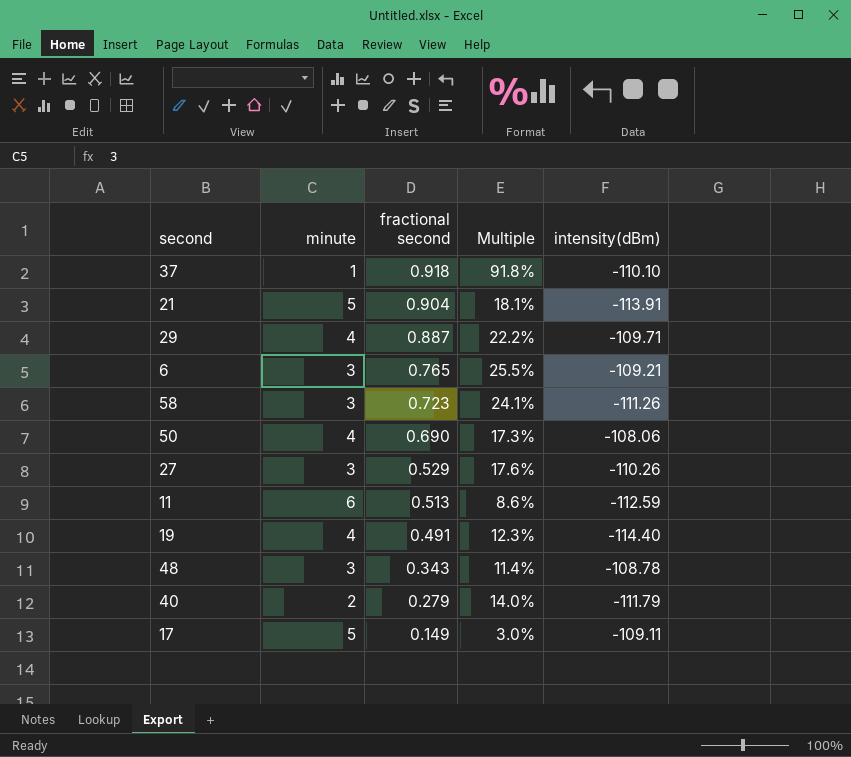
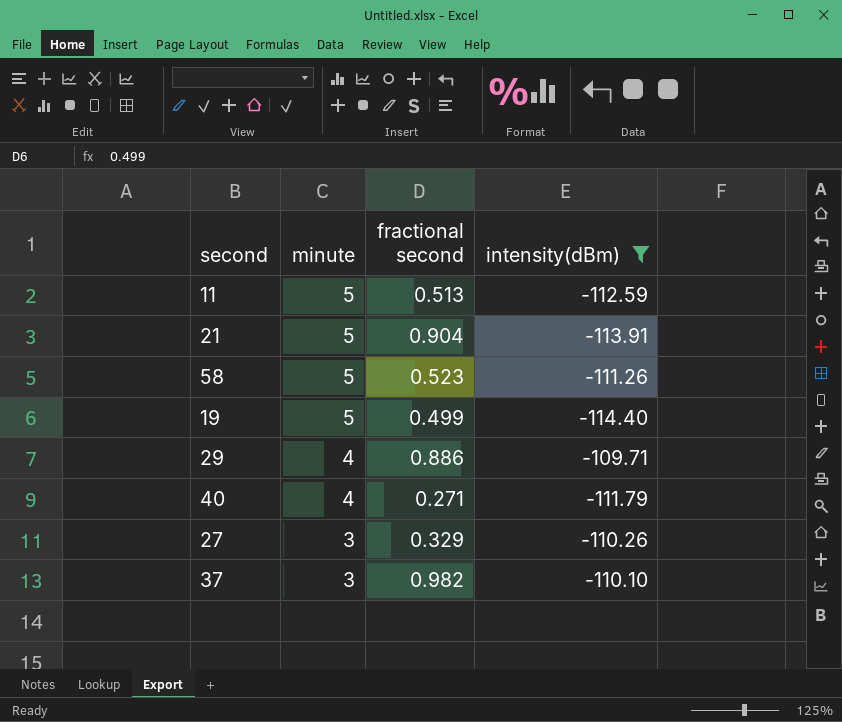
filter: none -> intensity(dBm) <= -109.71
row order: fractional second descending -> minute descending
column Multiple | formula: [fractional second] / [minute] -> none
11 | minute: 6 -> 5
58 | minute: 3 -> 5
58 | fractional second: 0.723 -> 0.523
19 | minute: 4 -> 5
19 | fractional second: 0.491 -> 0.499
29 | fractional second: 0.887 -> 0.886
40 | minute: 2 -> 4
40 | fractional second: 0.279 -> 0.271
27 | fractional second: 0.529 -> 0.329
37 | minute: 1 -> 3
37 | fractional second: 0.918 -> 0.982

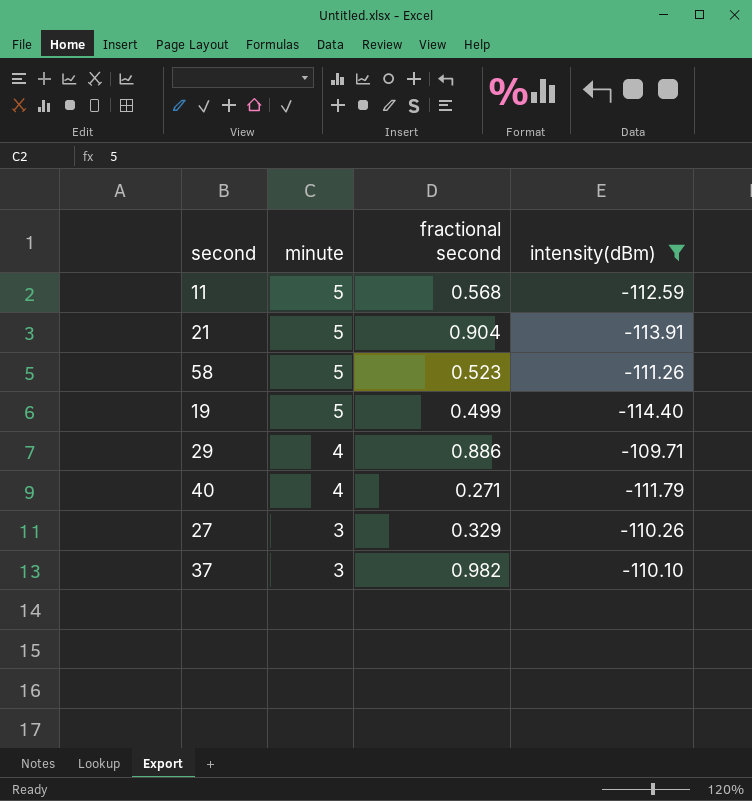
11 | fractional second: 0.513 -> 0.568

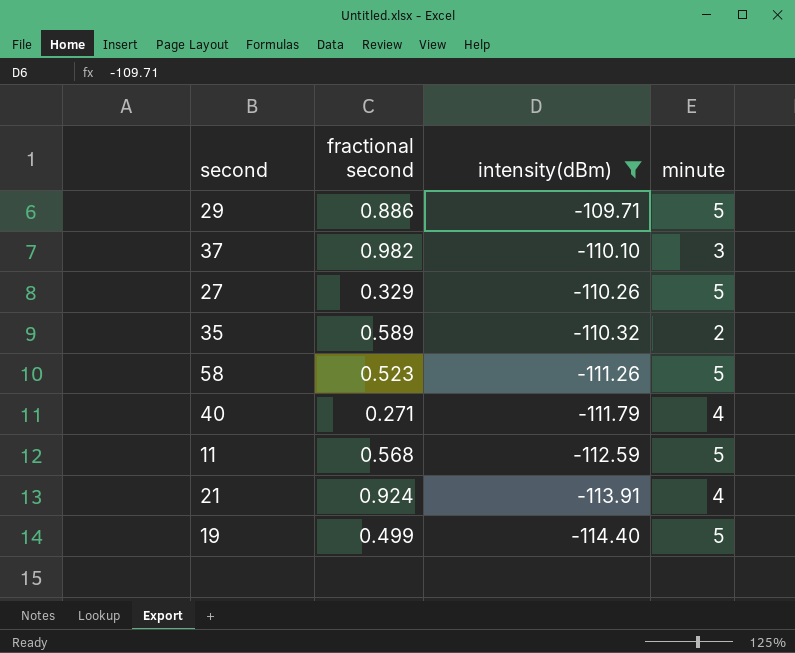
row order: minute descending -> intensity(dBm) descending
column minute | position: 2 -> 4
29 | minute: 4 -> 5
27 | minute: 3 -> 5
row 35: none -> 0.589 | -110.32 | 2
21 | fractional second: 0.904 -> 0.924
21 | minute: 5 -> 4

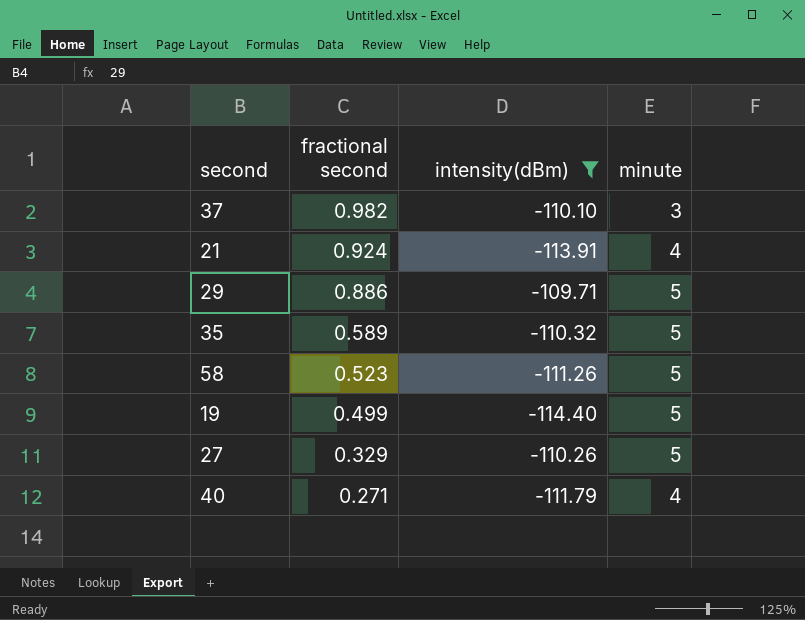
row order: intensity(dBm) descending -> fractional second descending
row 11: 0.568 | -112.59 | 5 -> none
35 | minute: 2 -> 5

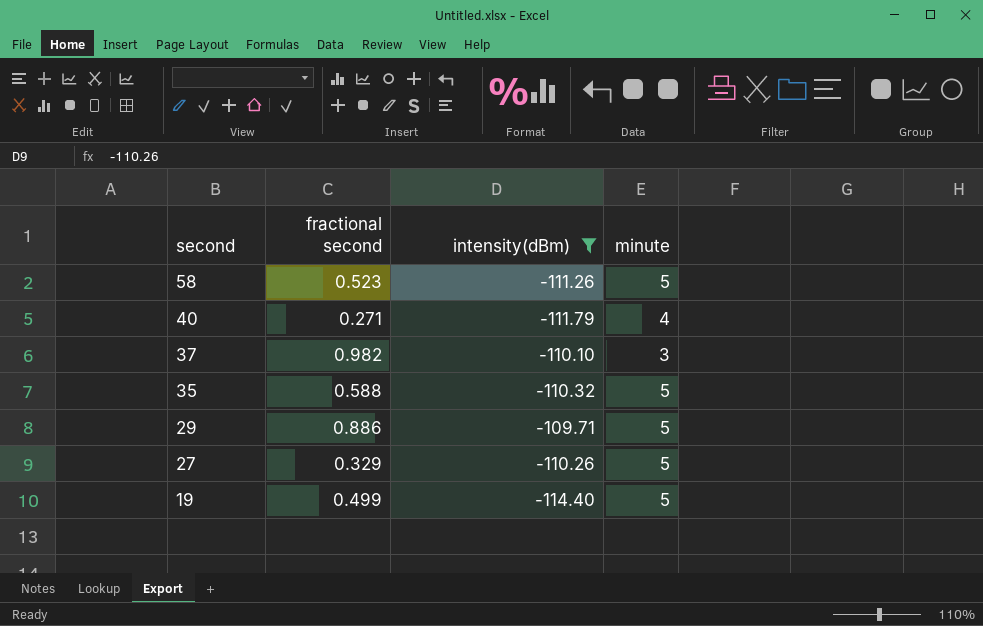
row order: fractional second descending -> second descending
row 21: 0.924 | -113.91 | 4 -> none
35 | fractional second: 0.589 -> 0.588

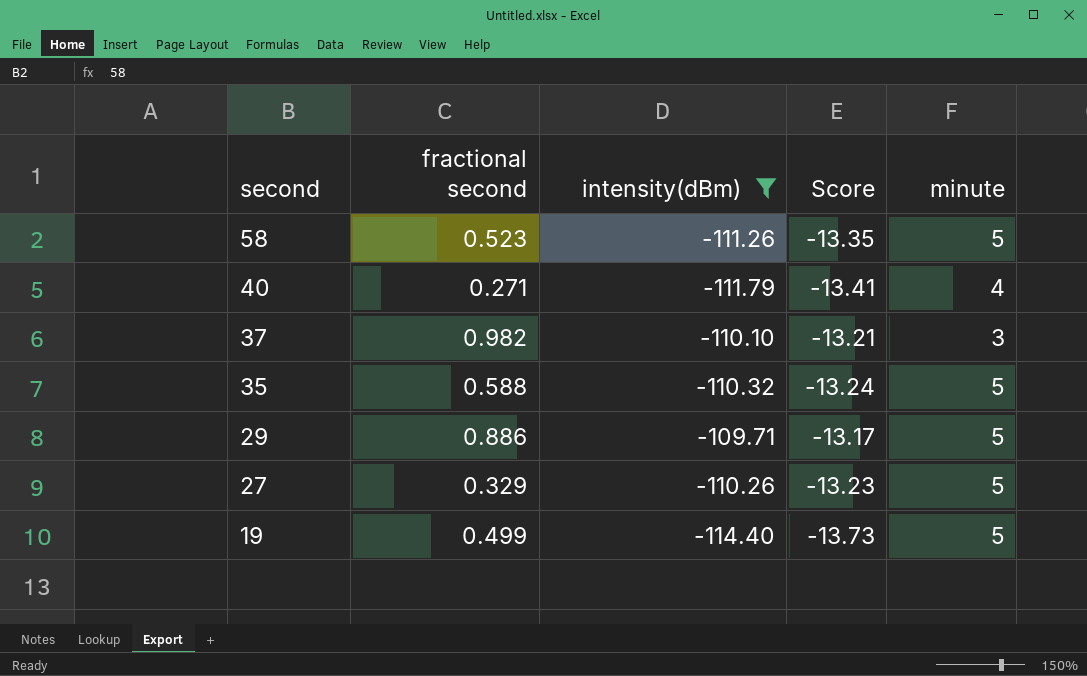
column Score | formula: none -> [intensity(dBm)] * 0.12

